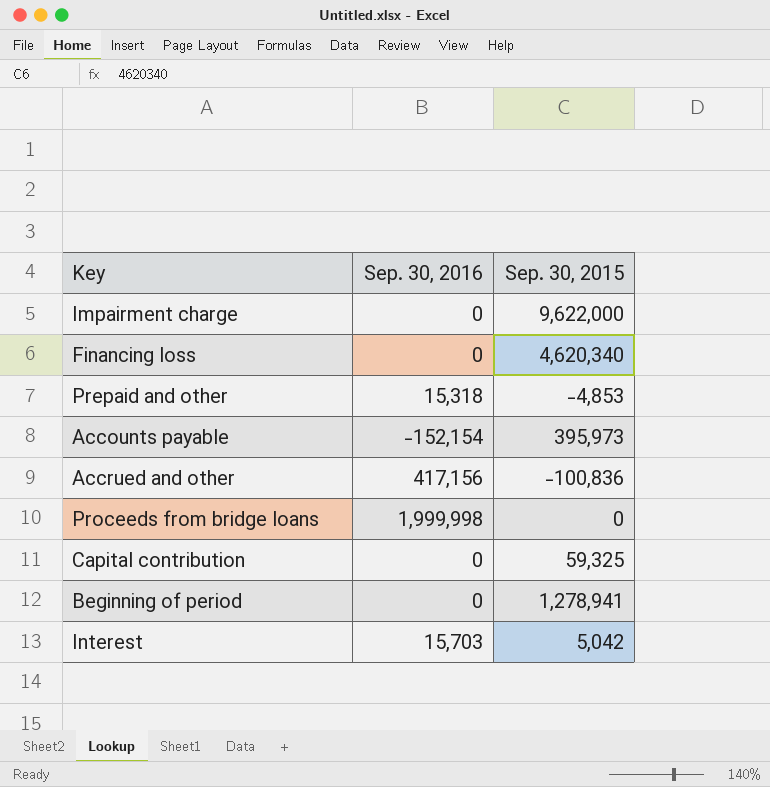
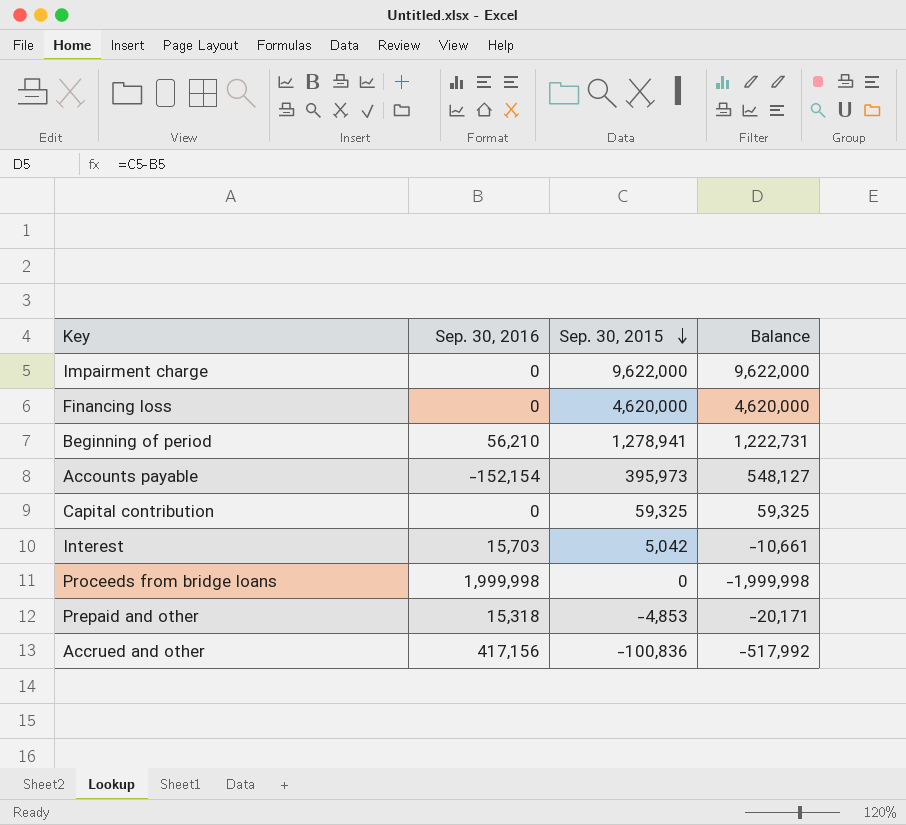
row order: none -> Sep. 30, 2015 descending
column Balance | formula: none -> [Sep. 30, 2015] - [Sep. 30, 2016]
Financing loss | Sep. 30, 2015: 4,620,340 -> 4,620,000
Beginning of period | Sep. 30, 2016: 0 -> 56,210

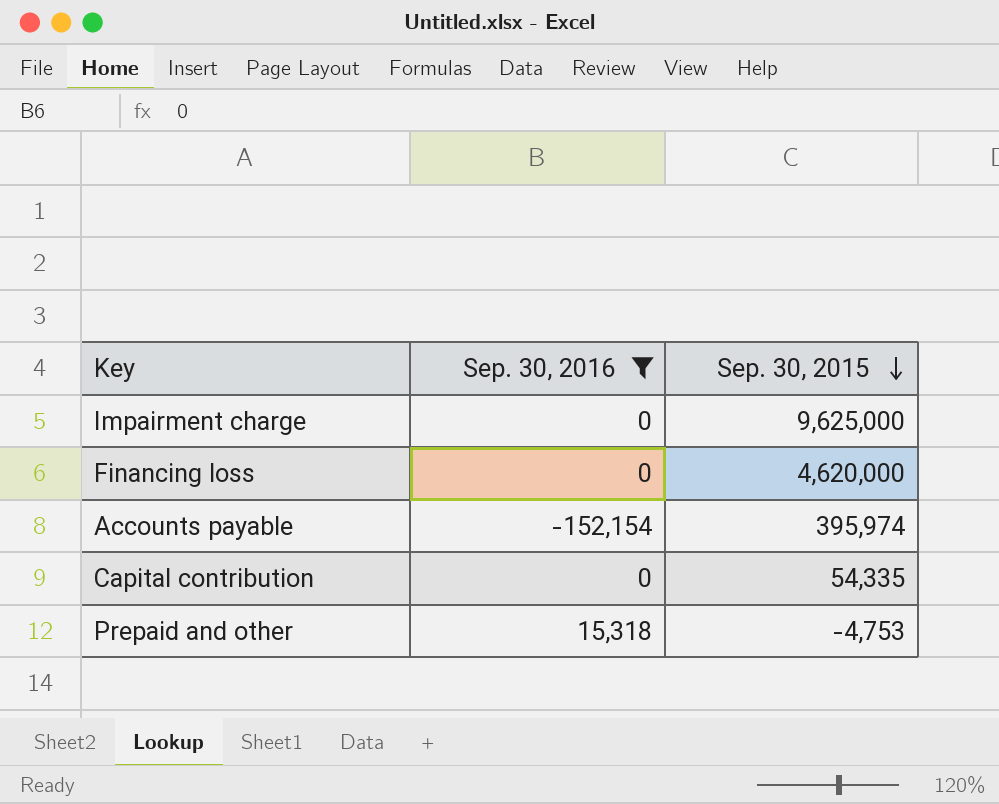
filter: none -> Sep. 30, 2016 <= 15,318
column Balance | formula: [Sep. 30, 2015] - [Sep. 30, 2016] -> none
Impairment charge | Sep. 30, 2015: 9,622,000 -> 9,625,000
Accounts payable | Sep. 30, 2015: 395,973 -> 395,974
Capital contribution | Sep. 30, 2015: 59,325 -> 54,335
Prepaid and other | Sep. 30, 2015: -4,853 -> -4,753

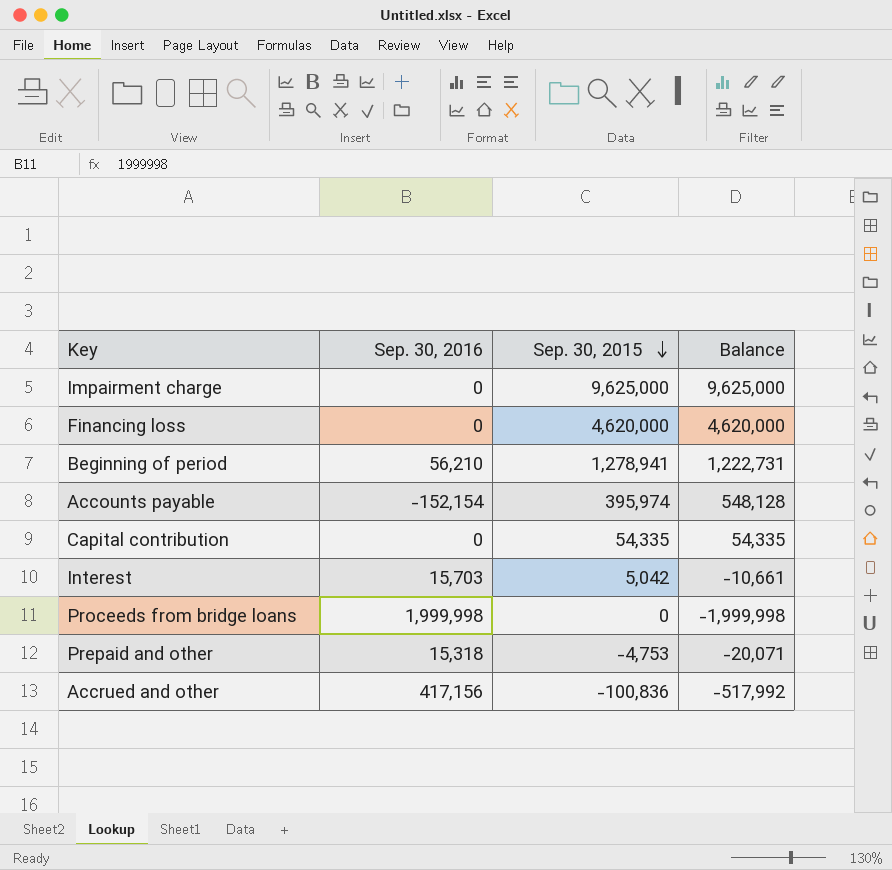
filter: Sep. 30, 2016 <= 15,318 -> none
column Balance | formula: none -> [Sep. 30, 2015] - [Sep. 30, 2016]

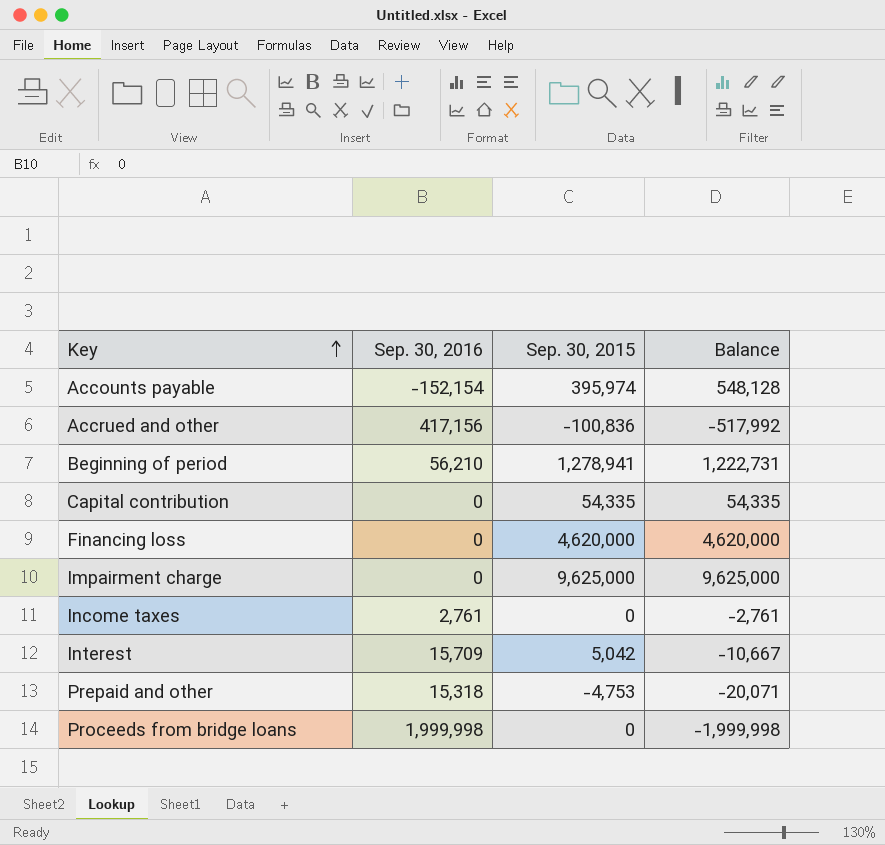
row order: Sep. 30, 2015 descending -> Key ascending
row Income taxes: none -> 2,761 | 0 | -2,761
Interest | Sep. 30, 2016: 15,703 -> 15,709
Interest | Balance: -10,661 -> -10,667

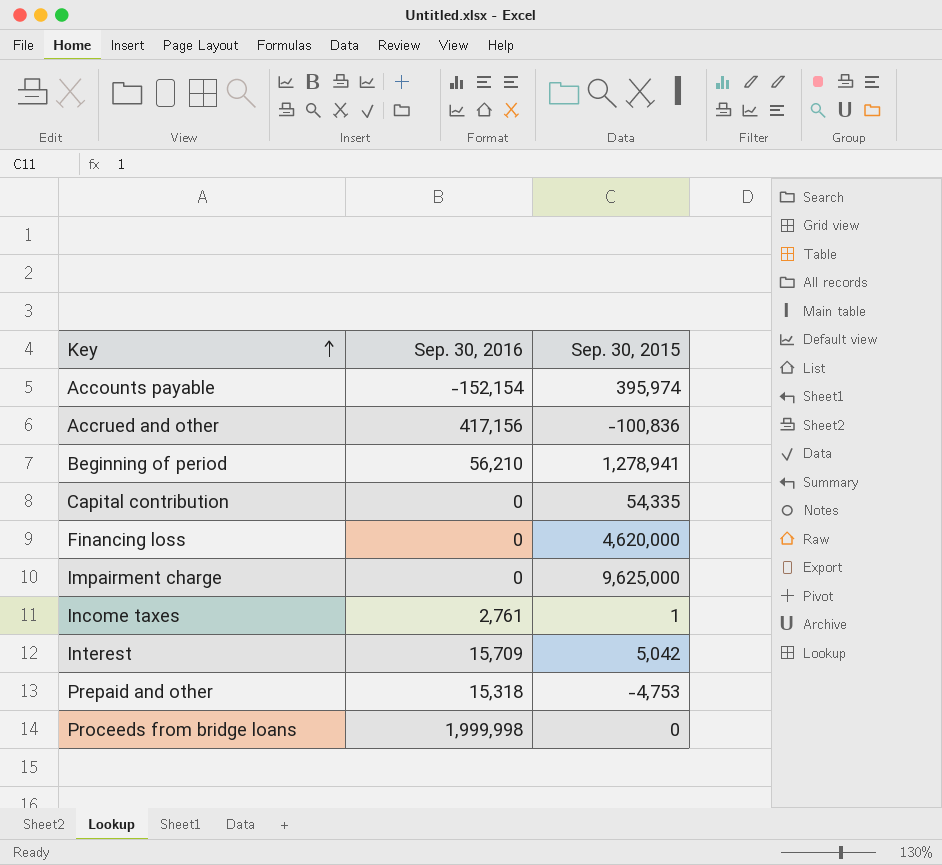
column Balance | formula: [Sep. 30, 2015] - [Sep. 30, 2016] -> none
Income taxes | Sep. 30, 2015: 0 -> 1

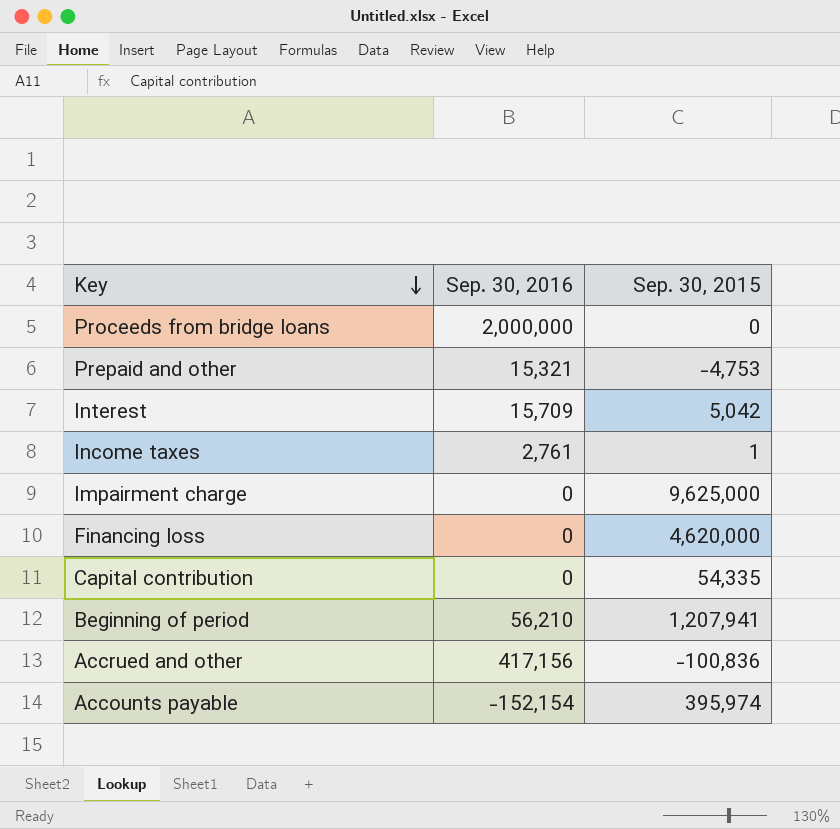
row order: Key ascending -> Key descending
Proceeds from bridge loans | Sep. 30, 2016: 1,999,998 -> 2,000,000
Prepaid and other | Sep. 30, 2016: 15,318 -> 15,321
Beginning of period | Sep. 30, 2015: 1,278,941 -> 1,207,941

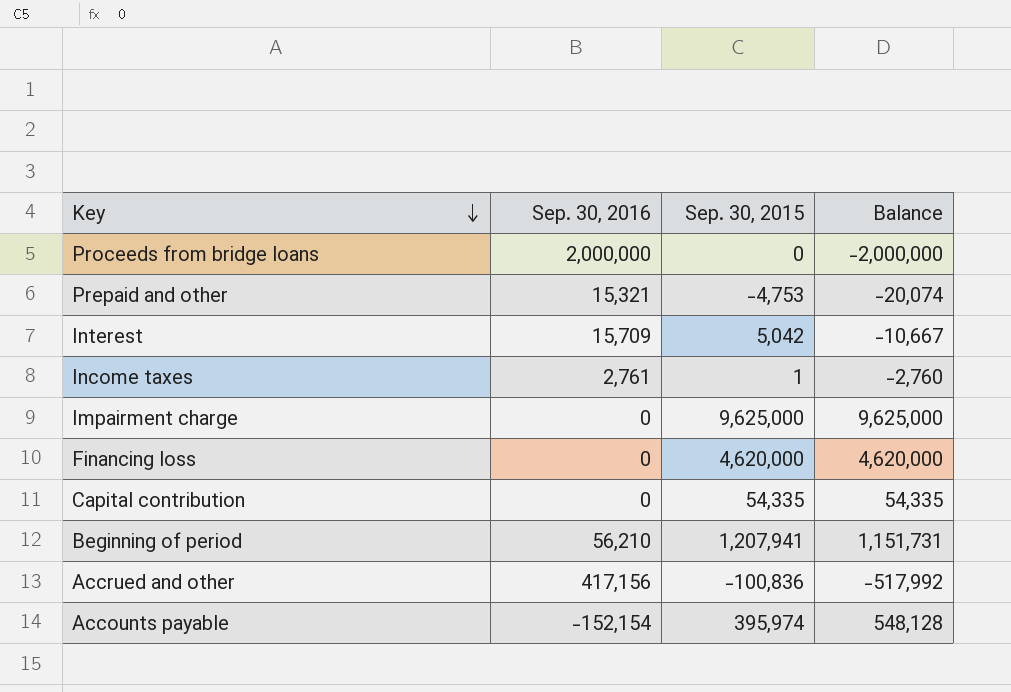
column Balance | formula: none -> [Sep. 30, 2015] - [Sep. 30, 2016]

